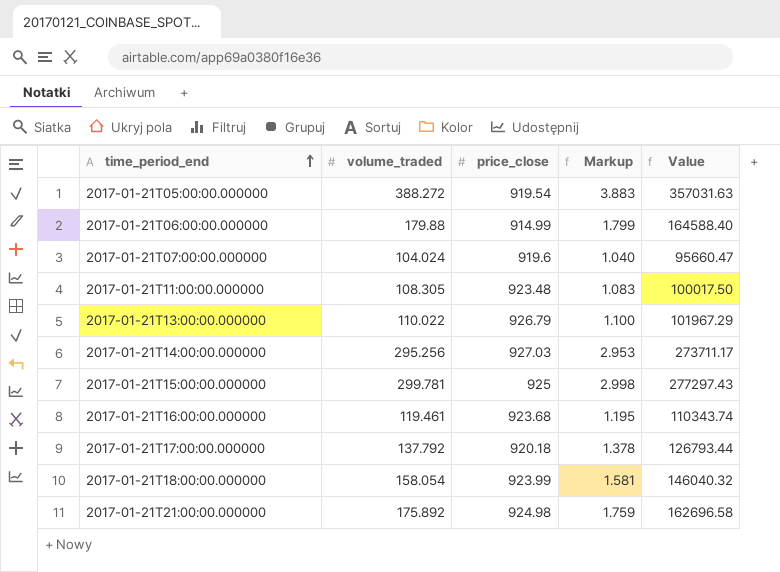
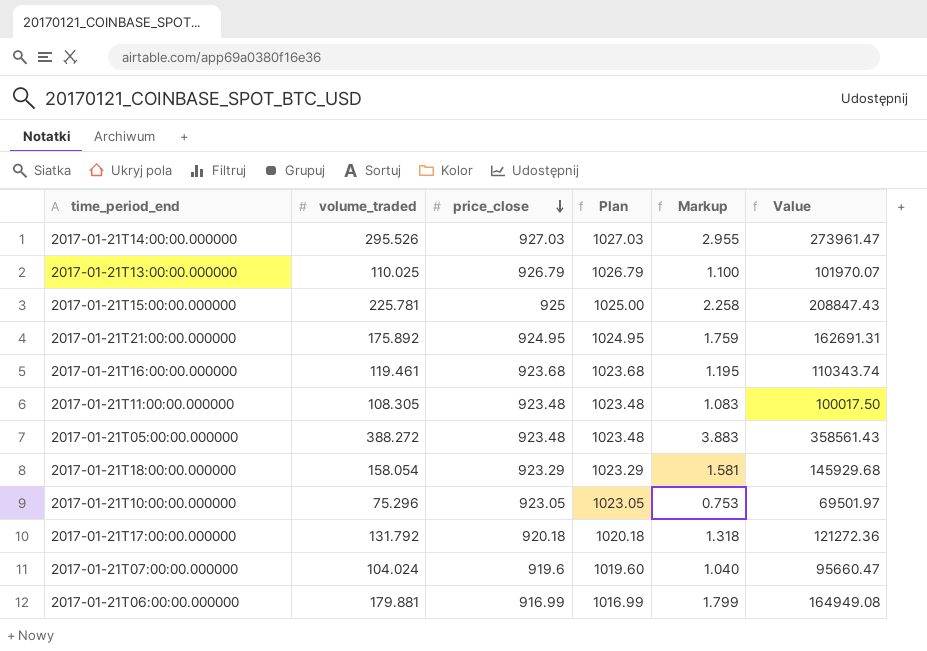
row order: time_period_end ascending -> price_close descending
column Plan | formula: none -> [price_close] + 100
2017-01-21T14:00:00.000000 | volume_traded: 295.256 -> 295.526
2017-01-21T14:00:00.000000 | Markup: 2.953 -> 2.955
2017-01-21T14:00:00.000000 | Value: 273711.17 -> 273961.47
2017-01-21T13:00:00.000000 | volume_traded: 110.022 -> 110.025
2017-01-21T13:00:00.000000 | Value: 101967.29 -> 101970.07
2017-01-21T15:00:00.000000 | volume_traded: 299.781 -> 225.781
2017-01-21T15:00:00.000000 | Markup: 2.998 -> 2.258
2017-01-21T15:00:00.000000 | Value: 277297.43 -> 208847.43
2017-01-21T21:00:00.000000 | price_close: 924.98 -> 924.95
2017-01-21T21:00:00.000000 | Value: 162696.58 -> 162691.31
2017-01-21T05:00:00.000000 | price_close: 919.54 -> 923.48
2017-01-21T05:00:00.000000 | Value: 357031.63 -> 358561.43
2017-01-21T18:00:00.000000 | price_close: 923.99 -> 923.29
2017-01-21T18:00:00.000000 | Value: 146040.32 -> 145929.68
row 2017-01-21T10:00:00.000000: none -> 75.296 | 923.05 | 1023.05 | 0.753 | 69501.97
2017-01-21T17:00:00.000000 | volume_traded: 137.792 -> 131.792
2017-01-21T17:00:00.000000 | Markup: 1.378 -> 1.318
2017-01-21T17:00:00.000000 | Value: 126793.44 -> 121272.36
2017-01-21T06:00:00.000000 | volume_traded: 179.88 -> 179.881
2017-01-21T06:00:00.000000 | price_close: 914.99 -> 916.99
2017-01-21T06:00:00.000000 | Value: 164588.40 -> 164949.08

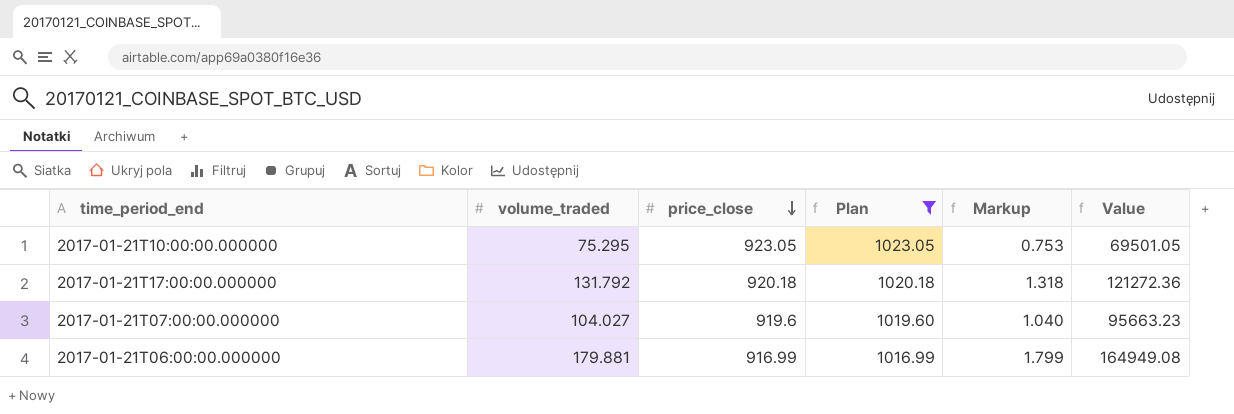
filter: none -> Plan <= 1023.05
2017-01-21T10:00:00.000000 | volume_traded: 75.296 -> 75.295
2017-01-21T10:00:00.000000 | Value: 69501.97 -> 69501.05
2017-01-21T07:00:00.000000 | volume_traded: 104.024 -> 104.027
2017-01-21T07:00:00.000000 | Value: 95660.47 -> 95663.23

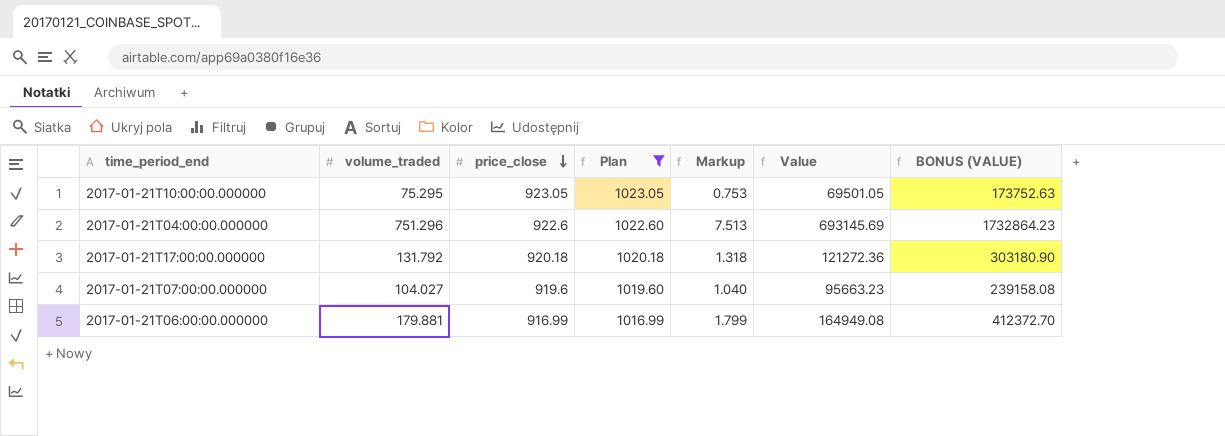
column BONUS (VALUE) | formula: none -> [Value] * 2.5
row 2017-01-21T04:00:00.000000: none -> 751.296 | 922.6 | 1022.60 | 7.513 | 693145.69 | 1732864.23

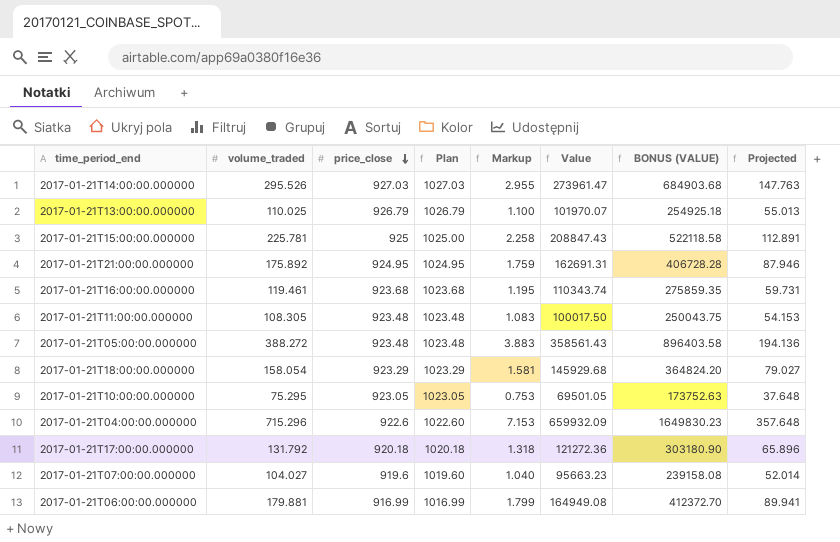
filter: Plan <= 1023.05 -> none
column Projected | formula: none -> [volume_traded] * 0.5
2017-01-21T04:00:00.000000 | volume_traded: 751.296 -> 715.296
2017-01-21T04:00:00.000000 | Markup: 7.513 -> 7.153
2017-01-21T04:00:00.000000 | Value: 693145.69 -> 659932.09
2017-01-21T04:00:00.000000 | BONUS (VALUE): 1732864.23 -> 1649830.23

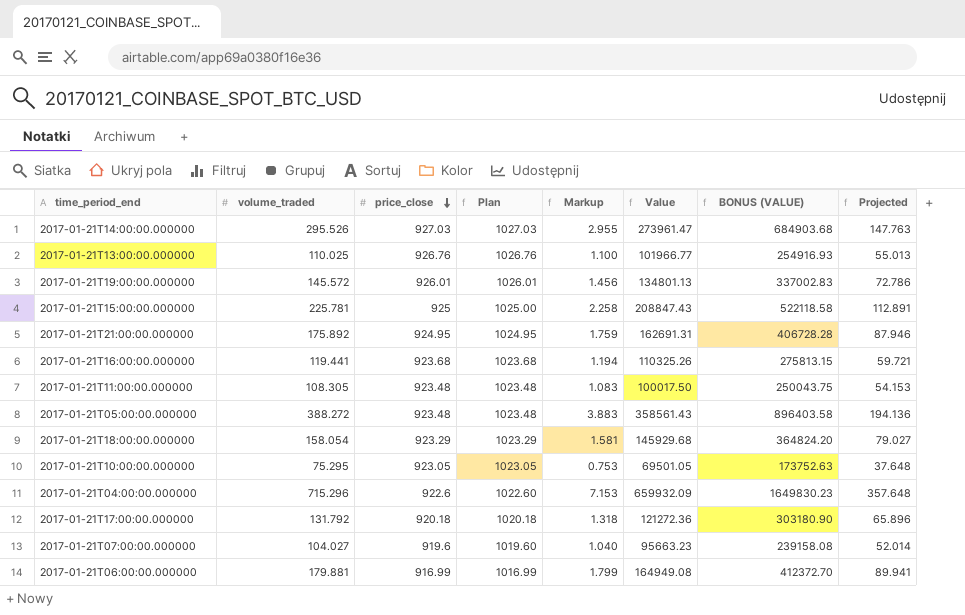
2017-01-21T13:00:00.000000 | price_close: 926.79 -> 926.76
2017-01-21T13:00:00.000000 | Plan: 1026.79 -> 1026.76
2017-01-21T13:00:00.000000 | Value: 101970.07 -> 101966.77
2017-01-21T13:00:00.000000 | BONUS (VALUE): 254925.18 -> 254916.93
row 2017-01-21T19:00:00.000000: none -> 145.572 | 926.01 | 1026.01 | 1.456 | 134801.13 | 337002.83 | 72.786
2017-01-21T16:00:00.000000 | volume_traded: 119.461 -> 119.441
2017-01-21T16:00:00.000000 | Markup: 1.195 -> 1.194
2017-01-21T16:00:00.000000 | Value: 110343.74 -> 110325.26
2017-01-21T16:00:00.000000 | BONUS (VALUE): 275859.35 -> 275813.15
2017-01-21T16:00:00.000000 | Projected: 59.731 -> 59.721

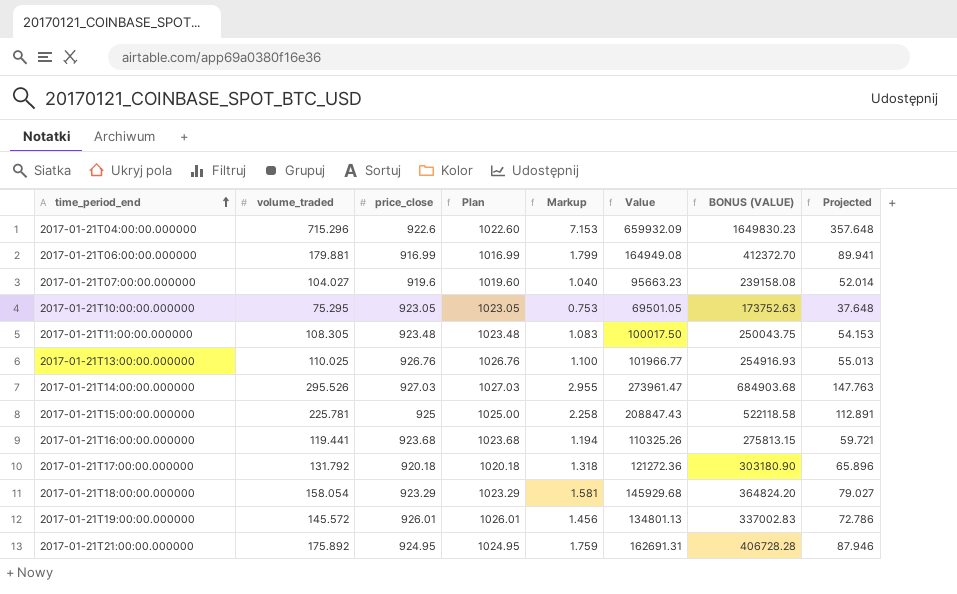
row order: price_close descending -> time_period_end ascending
row 2017-01-21T05:00:00.000000: 388.272 | 923.48 | 1023.48 | 3.883 | 358561.43 | 896403.58 | 194.136 -> none

